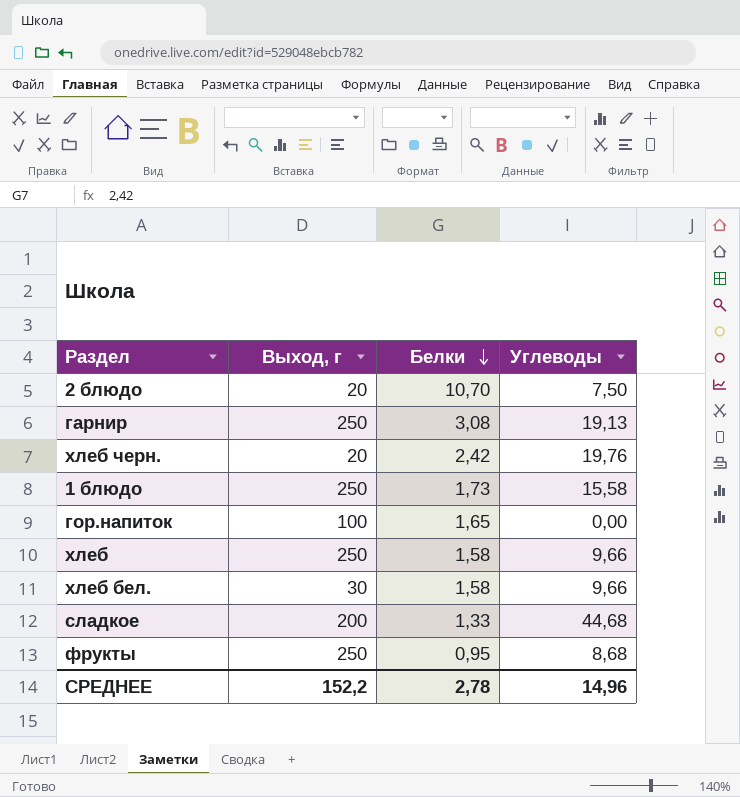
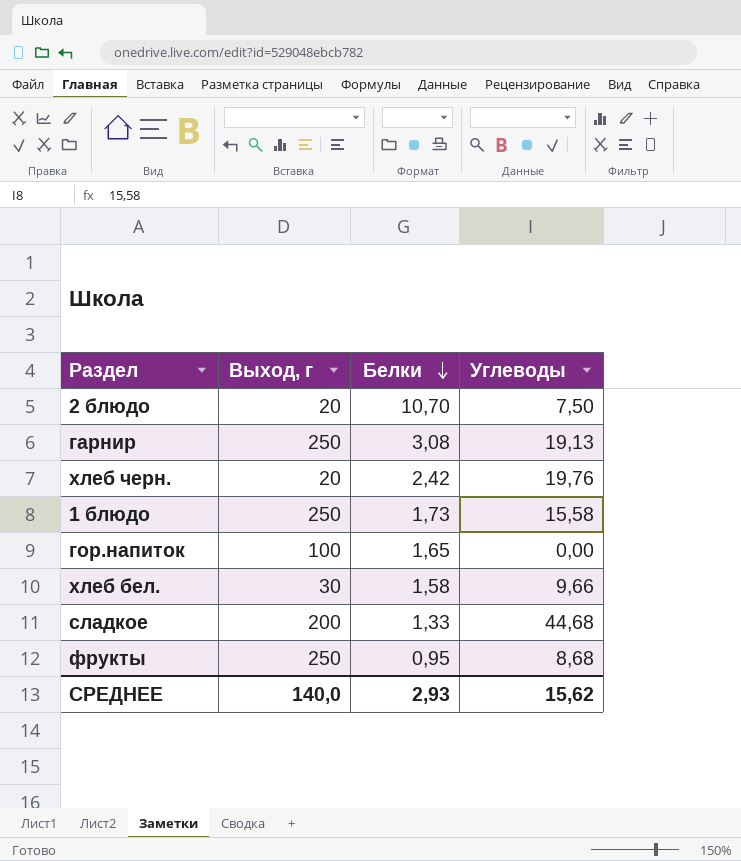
row хлеб: 250 | 1,58 | 9,66 -> none
СРЕДНЕЕ | Выход, г: 152,2 -> 140,0
СРЕДНЕЕ | Белки: 2,78 -> 2,93
СРЕДНЕЕ | Углеводы: 14,96 -> 15,62

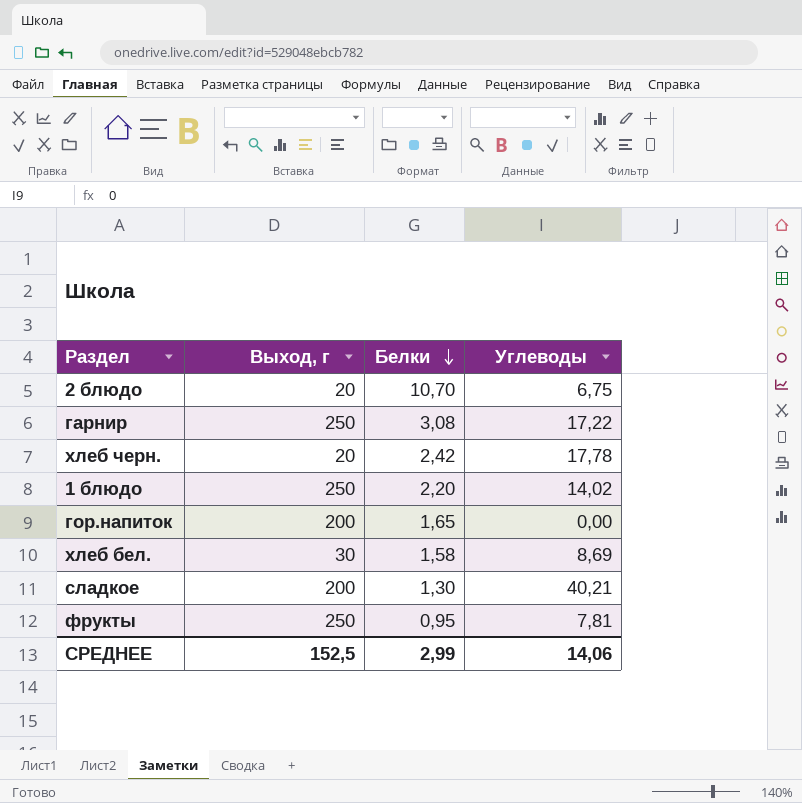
2 блюдо | Углеводы: 7,50 -> 6,75
гарнир | Углеводы: 19,13 -> 17,22
хлеб черн. | Углеводы: 19,76 -> 17,78
1 блюдо | Белки: 1,73 -> 2,20
1 блюдо | Углеводы: 15,58 -> 14,02
гор.напиток | Выход, г: 100 -> 200
хлеб бел. | Углеводы: 9,66 -> 8,69
сладкое | Белки: 1,33 -> 1,30
сладкое | Углеводы: 44,68 -> 40,21
фрукты | Углеводы: 8,68 -> 7,81
СРЕДНЕЕ | Выход, г: 140,0 -> 152,5
СРЕДНЕЕ | Белки: 2,93 -> 2,99
СРЕДНЕЕ | Углеводы: 15,62 -> 14,06

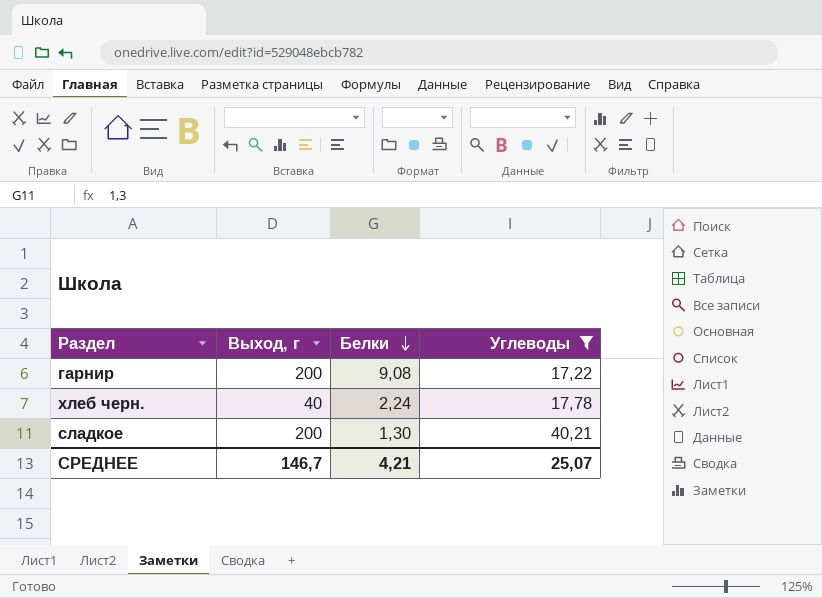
filter: none -> Углеводы >= 17,22
гарнир | Выход, г: 250 -> 200
гарнир | Белки: 3,08 -> 9,08
хлеб черн. | Выход, г: 20 -> 40
хлеб черн. | Белки: 2,42 -> 2,24
СРЕДНЕЕ | Выход, г: 152,5 -> 146,7
СРЕДНЕЕ | Белки: 2,99 -> 4,21
СРЕДНЕЕ | Углеводы: 14,06 -> 25,07

